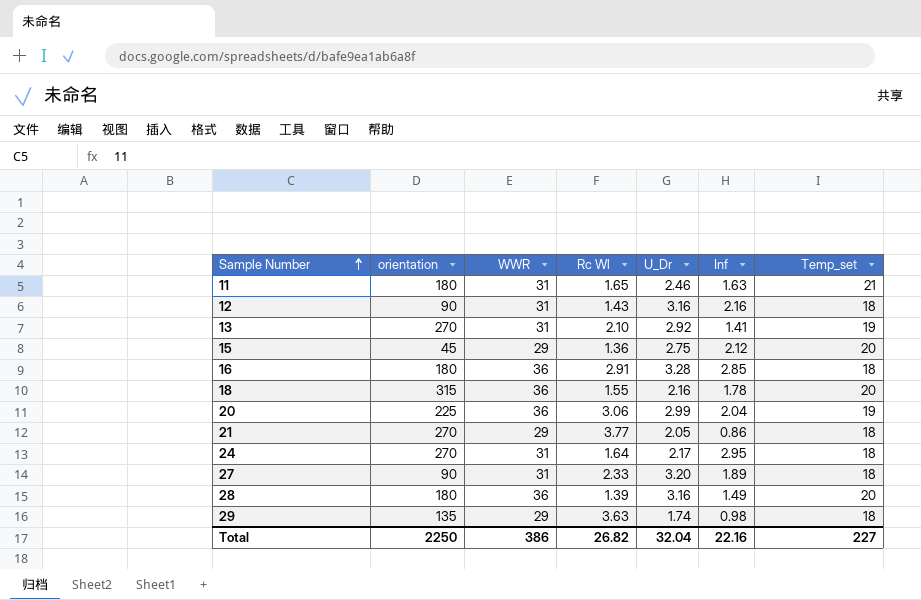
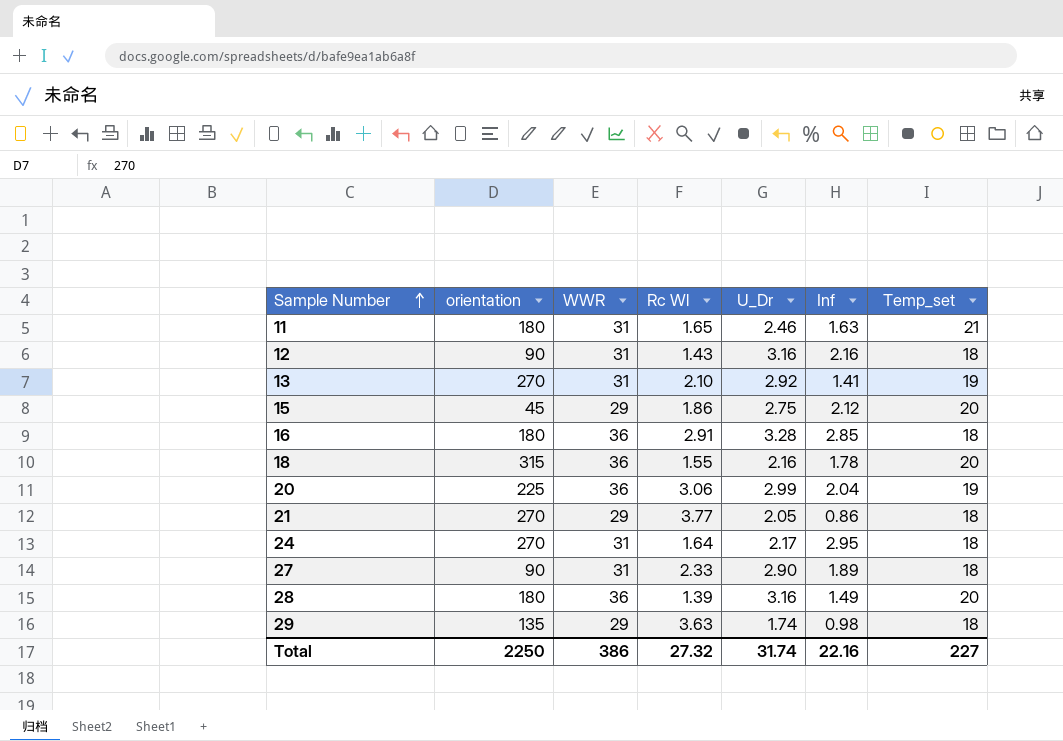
15 | Rc Wl: 1.36 -> 1.86
27 | U_Dr: 3.20 -> 2.90
Total | Rc Wl: 26.82 -> 27.32
Total | U_Dr: 32.04 -> 31.74

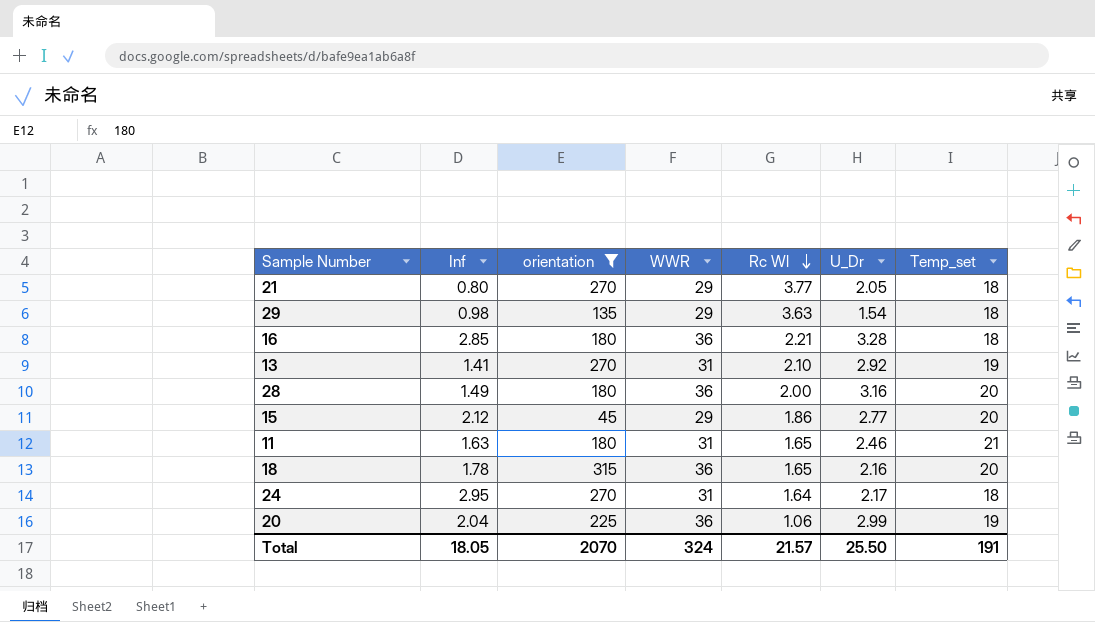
filter: none -> orientation != 90
row order: Sample Number ascending -> Rc Wl descending
column Inf | position: 6 -> 2
21 | Inf: 0.86 -> 0.80
29 | U_Dr: 1.74 -> 1.54
16 | Rc Wl: 2.91 -> 2.21
28 | Rc Wl: 1.39 -> 2.00
15 | U_Dr: 2.75 -> 2.77
18 | Rc Wl: 1.55 -> 1.65
20 | Rc Wl: 3.06 -> 1.06
Total | Inf: 22.16 -> 18.05
Total | orientation: 2250 -> 2070
Total | WWR: 386 -> 324
Total | Rc Wl: 27.32 -> 21.57
Total | U_Dr: 31.74 -> 25.50
Total | Temp_set: 227 -> 191

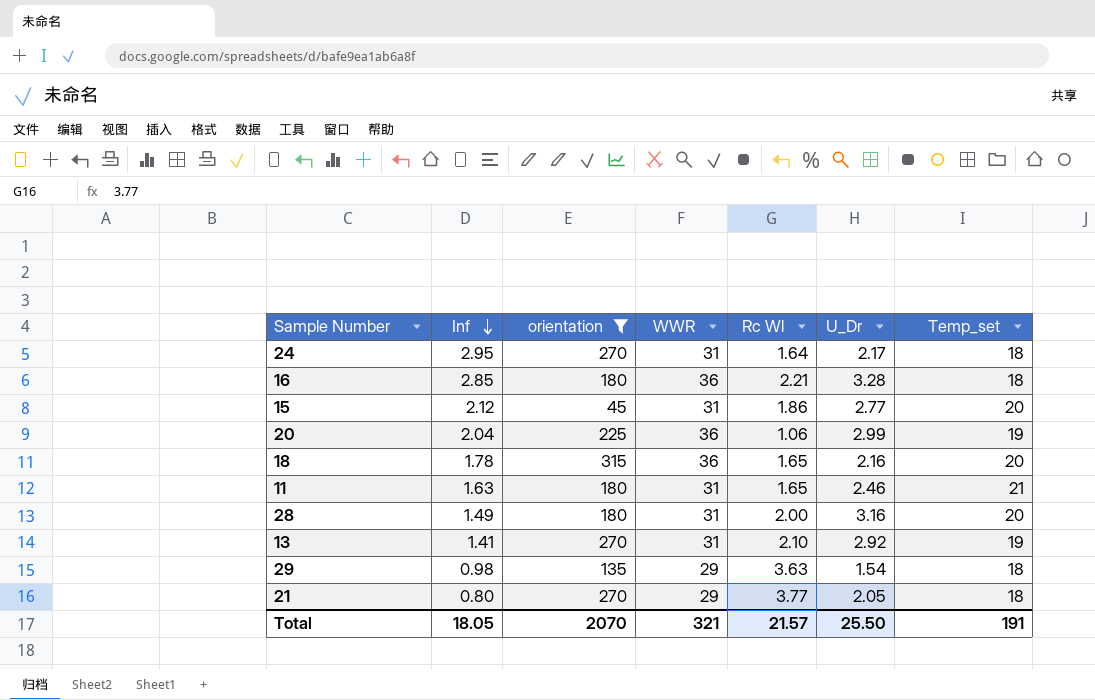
row order: Rc Wl descending -> Inf descending
15 | WWR: 29 -> 31
28 | WWR: 36 -> 31
Total | WWR: 324 -> 321

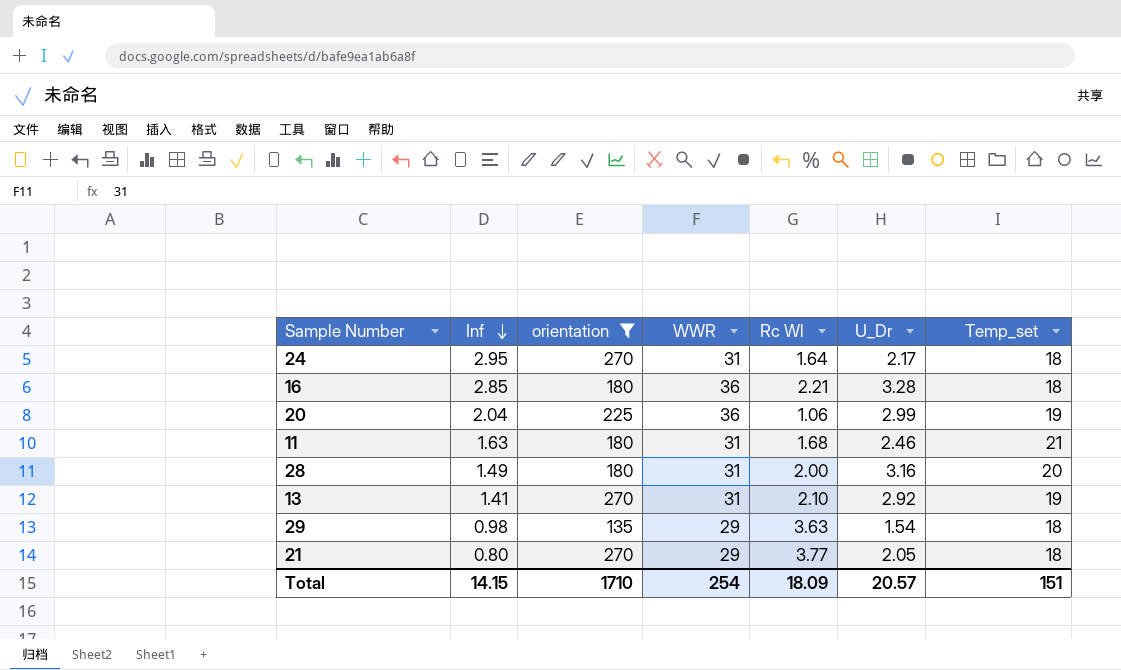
row 15: 2.12 | 45 | 31 | 1.86 | 2.77 | 20 -> none
row 18: 1.78 | 315 | 36 | 1.65 | 2.16 | 20 -> none
11 | Rc Wl: 1.65 -> 1.68
Total | Inf: 18.05 -> 14.15
Total | orientation: 2070 -> 1710
Total | WWR: 321 -> 254
Total | Rc Wl: 21.57 -> 18.09
Total | U_Dr: 25.50 -> 20.57
Total | Temp_set: 191 -> 151

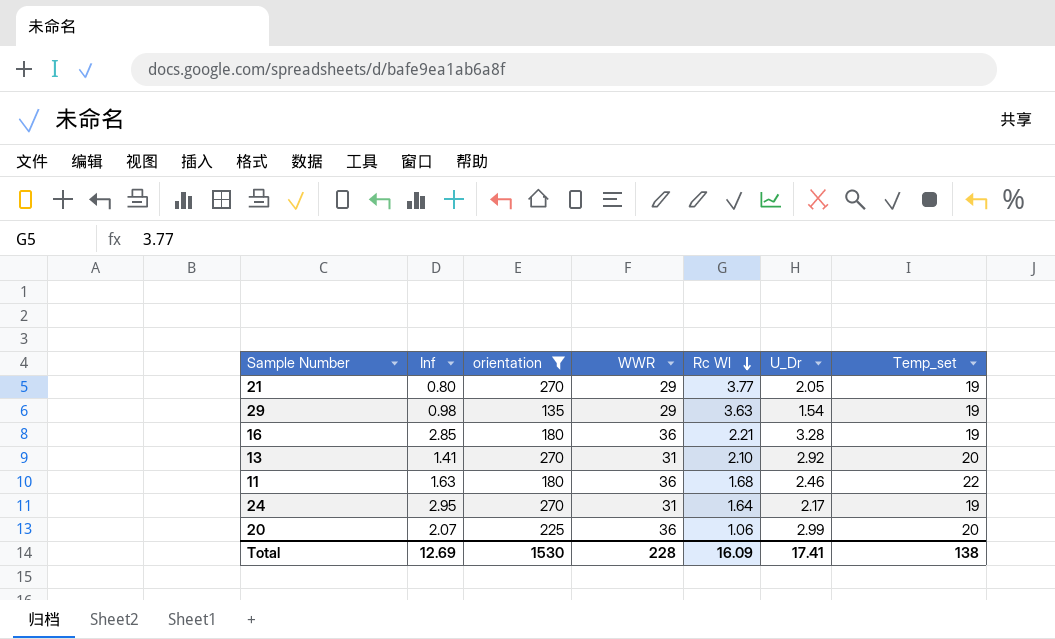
row order: Inf descending -> Rc Wl descending
row 28: 1.49 | 180 | 31 | 2.00 | 3.16 | 20 -> none
21 | Temp_set: 18 -> 19
29 | Temp_set: 18 -> 19
16 | Temp_set: 18 -> 19
13 | Temp_set: 19 -> 20
11 | WWR: 31 -> 36
11 | Temp_set: 21 -> 22
24 | Temp_set: 18 -> 19
20 | Inf: 2.04 -> 2.07
20 | Temp_set: 19 -> 20
Total | Inf: 14.15 -> 12.69
Total | orientation: 1710 -> 1530
Total | WWR: 254 -> 228
Total | Rc Wl: 18.09 -> 16.09
Total | U_Dr: 20.57 -> 17.41
Total | Temp_set: 151 -> 138

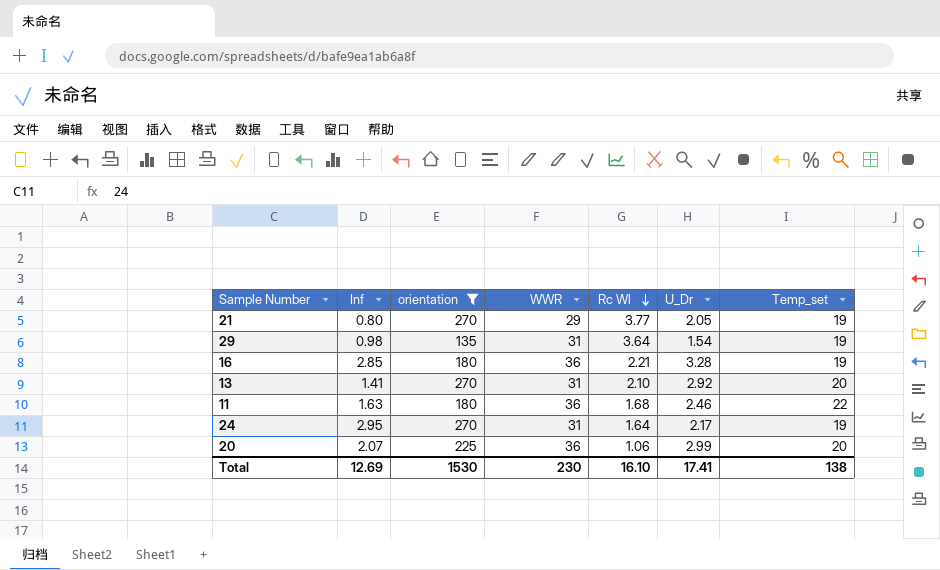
29 | WWR: 29 -> 31
29 | Rc Wl: 3.63 -> 3.64
Total | WWR: 228 -> 230
Total | Rc Wl: 16.09 -> 16.10

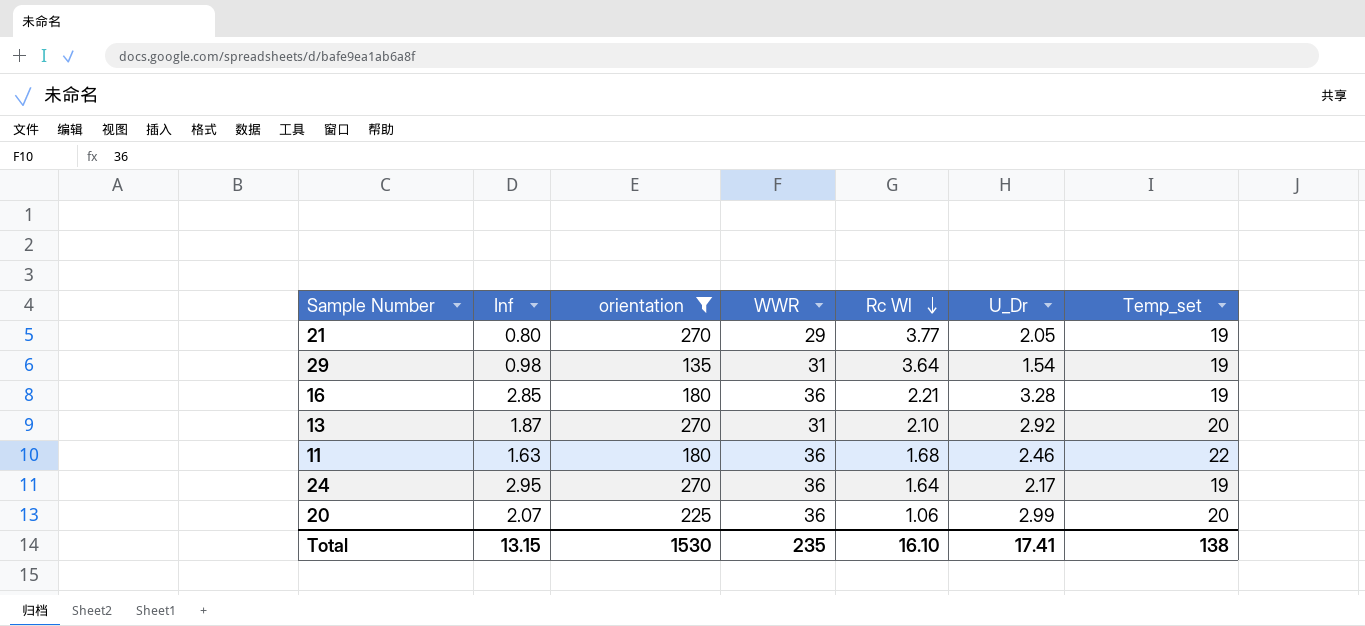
13 | Inf: 1.41 -> 1.87
24 | WWR: 31 -> 36
Total | Inf: 12.69 -> 13.15
Total | WWR: 230 -> 235

